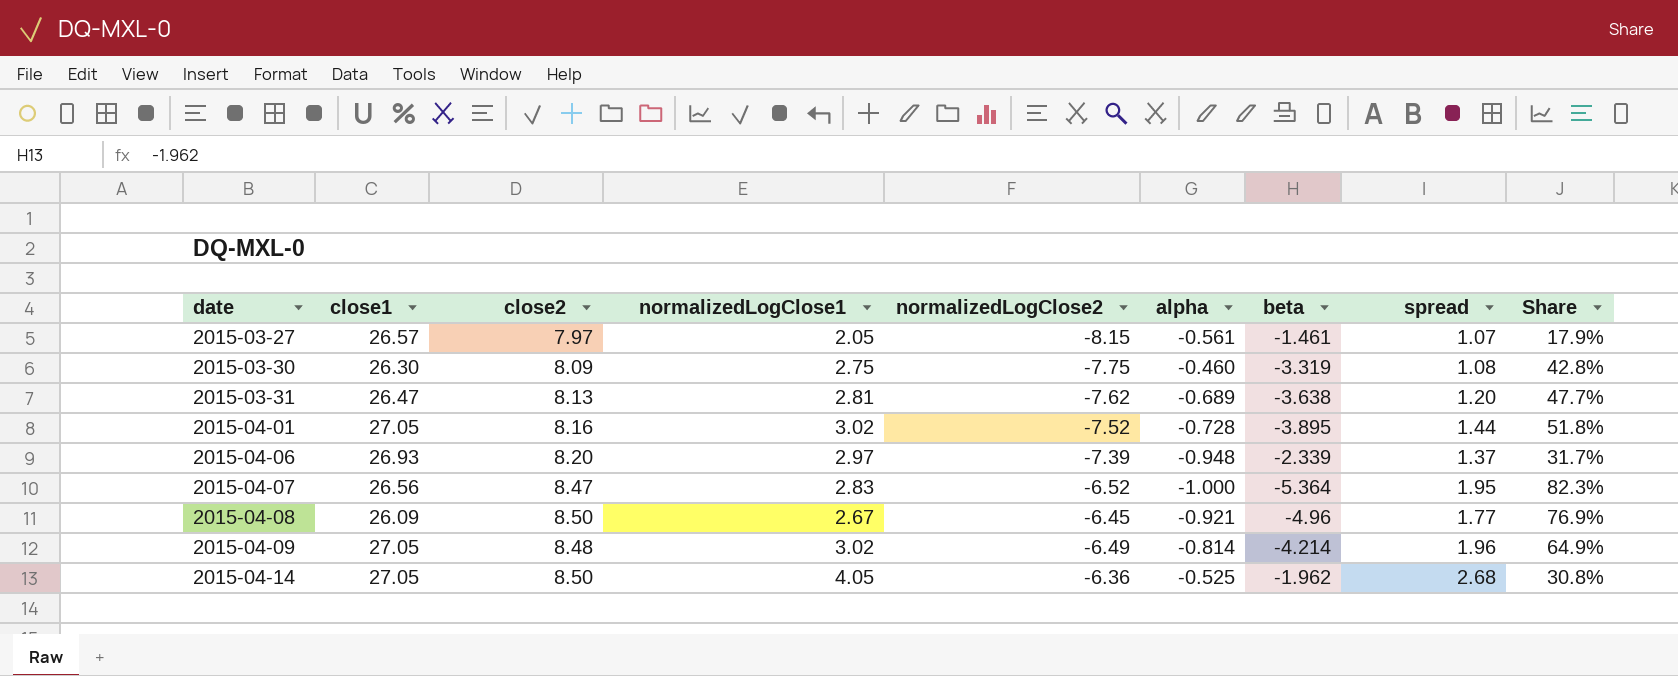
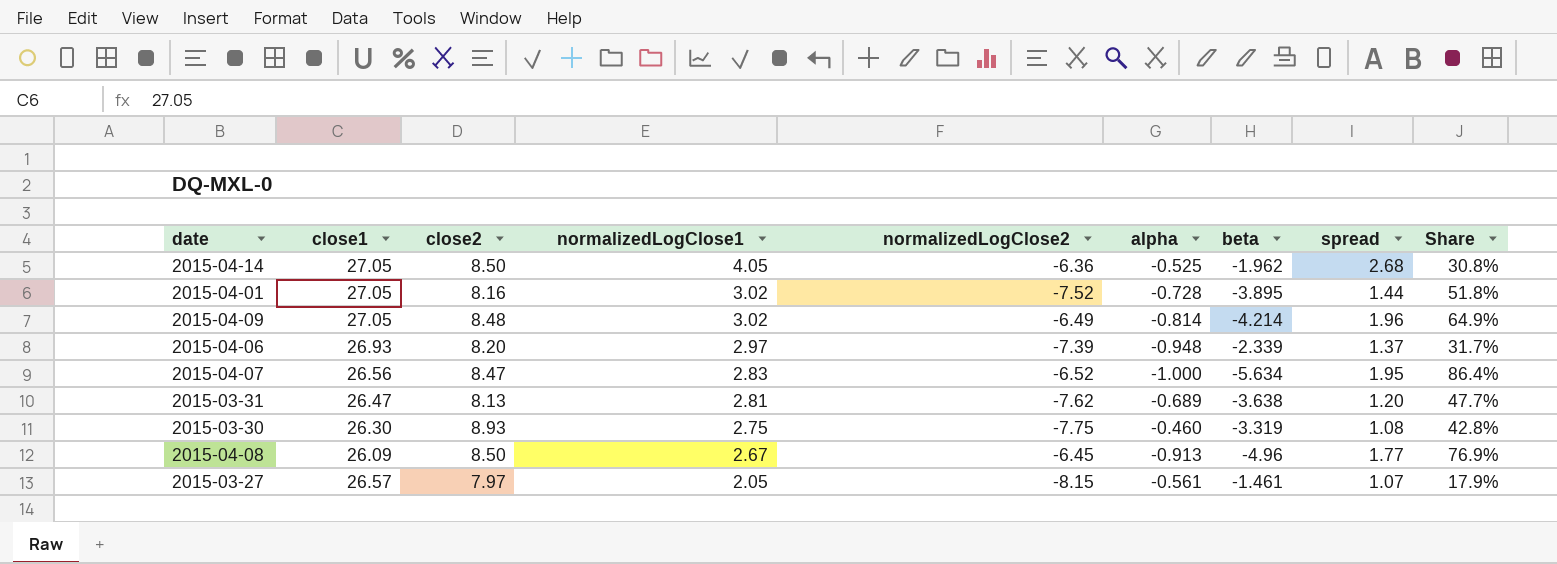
row order: date ascending -> normalizedLogClose1 descending
2015-04-07 | beta: -5.364 -> -5.634
2015-04-07 | Share: 82.3% -> 86.4%
2015-03-30 | close2: 8.09 -> 8.93
2015-04-08 | alpha: -0.921 -> -0.913

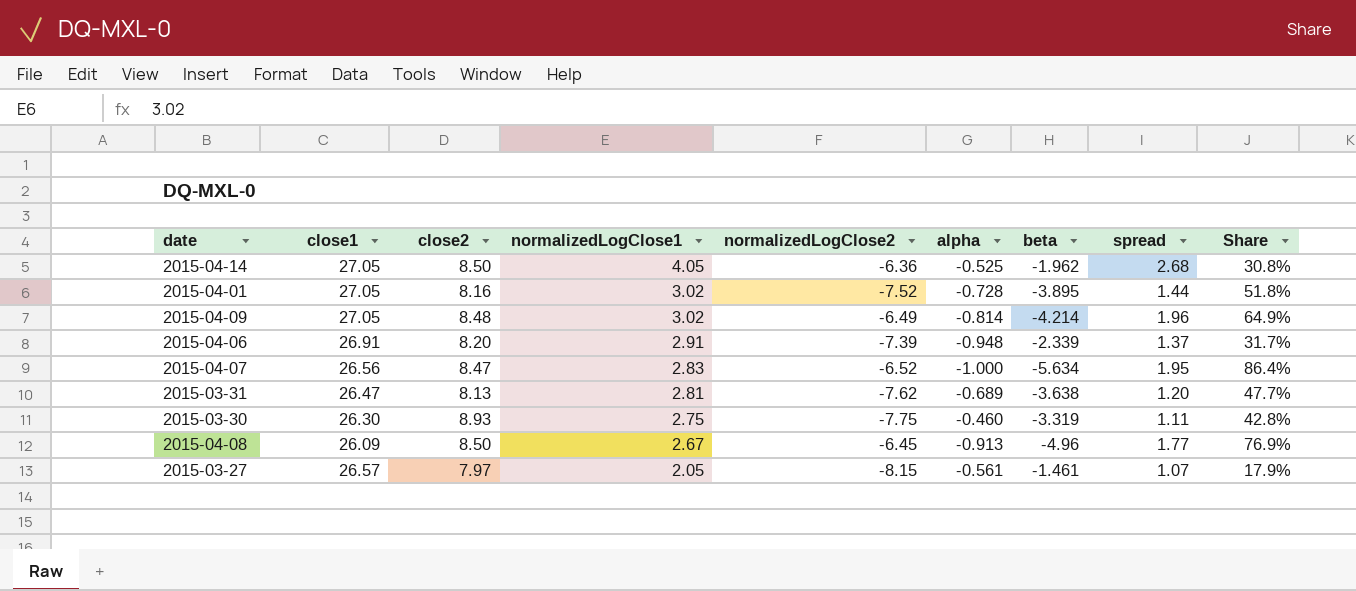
2015-04-06 | close1: 26.93 -> 26.91
2015-04-06 | normalizedLogClose1: 2.97 -> 2.91
2015-03-30 | spread: 1.08 -> 1.11

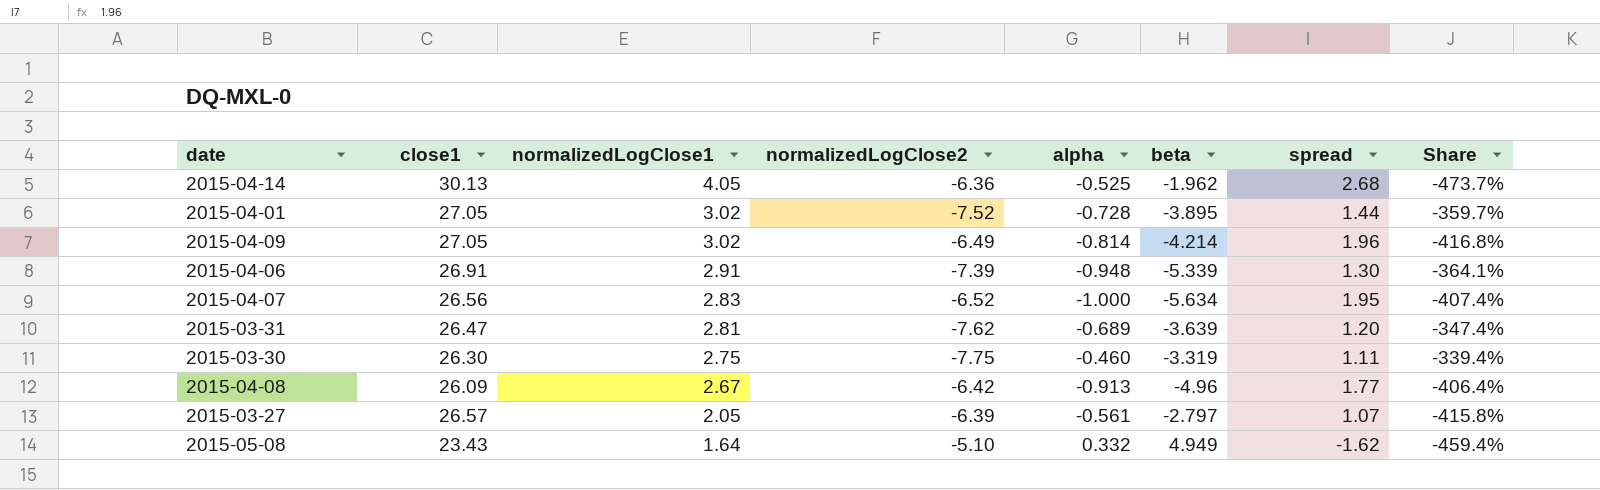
column close2 | position: 3 -> none
column Share | formula: [beta] / [normalizedLogClose2] -> [close1] / [normalizedLogClose2]
2015-04-14 | close1: 27.05 -> 30.13
2015-04-06 | beta: -2.339 -> -5.339
2015-04-06 | spread: 1.37 -> 1.30
2015-03-31 | beta: -3.638 -> -3.639
2015-04-08 | normalizedLogClose2: -6.45 -> -6.42
2015-03-27 | normalizedLogClose2: -8.15 -> -6.39
2015-03-27 | beta: -1.461 -> -2.797
row 2015-05-08: none -> 23.43 | 1.64 | -5.10 | 0.332 | 4.949 | -1.62 | -459.4%

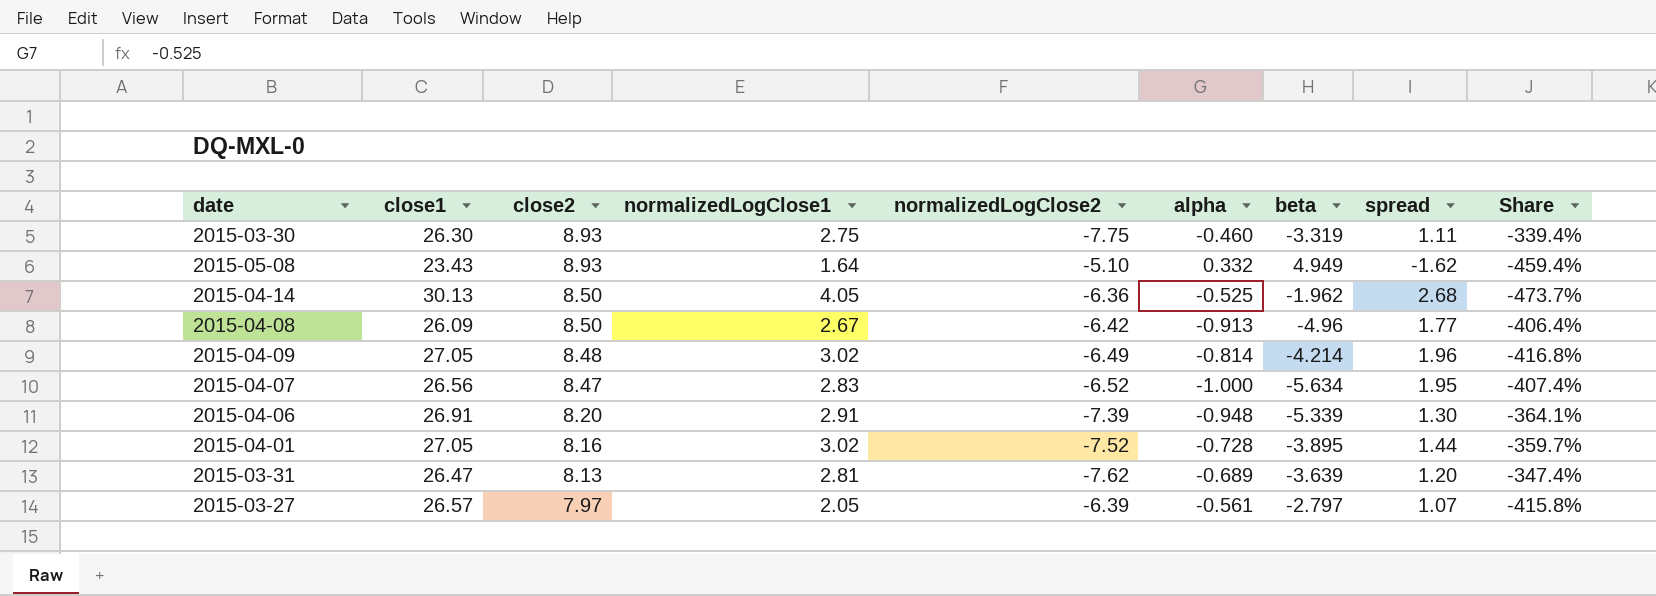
row order: normalizedLogClose1 descending -> close2 descending
column close2 | position: none -> 3

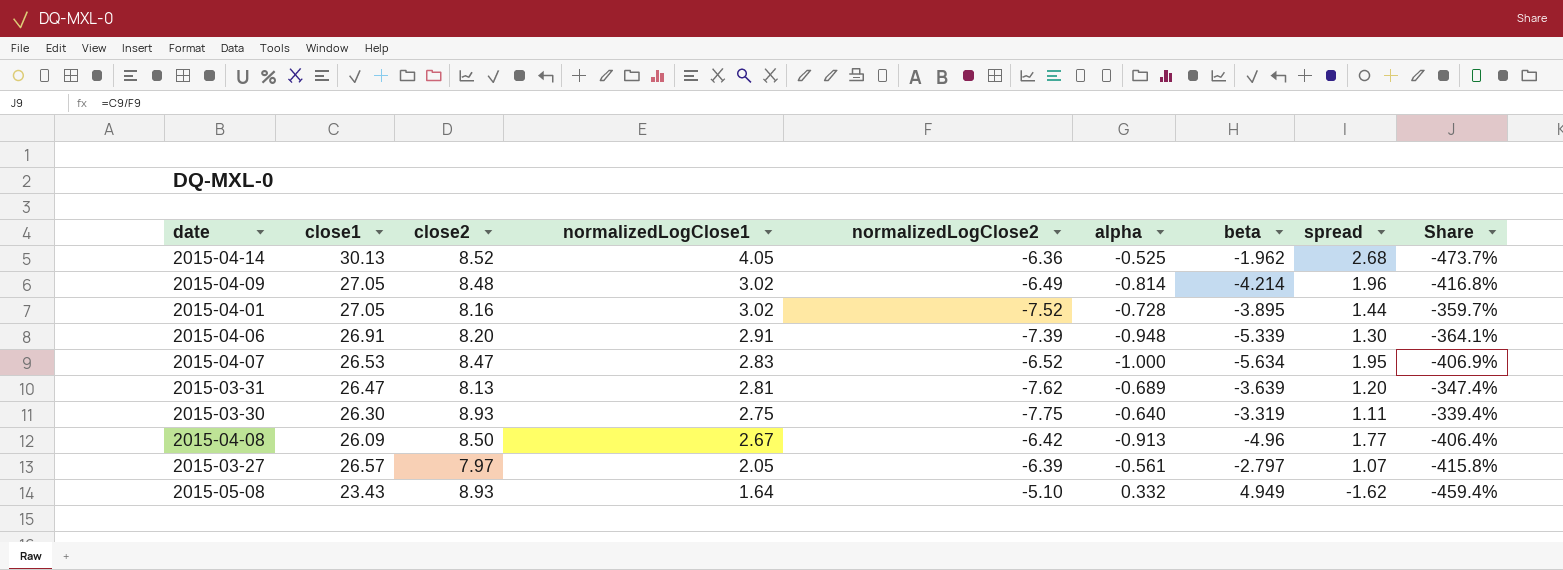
row order: close2 descending -> normalizedLogClose1 descending
2015-04-14 | close2: 8.50 -> 8.52
2015-04-07 | close1: 26.56 -> 26.53
2015-04-07 | Share: -407.4% -> -406.9%
2015-03-30 | alpha: -0.460 -> -0.640

